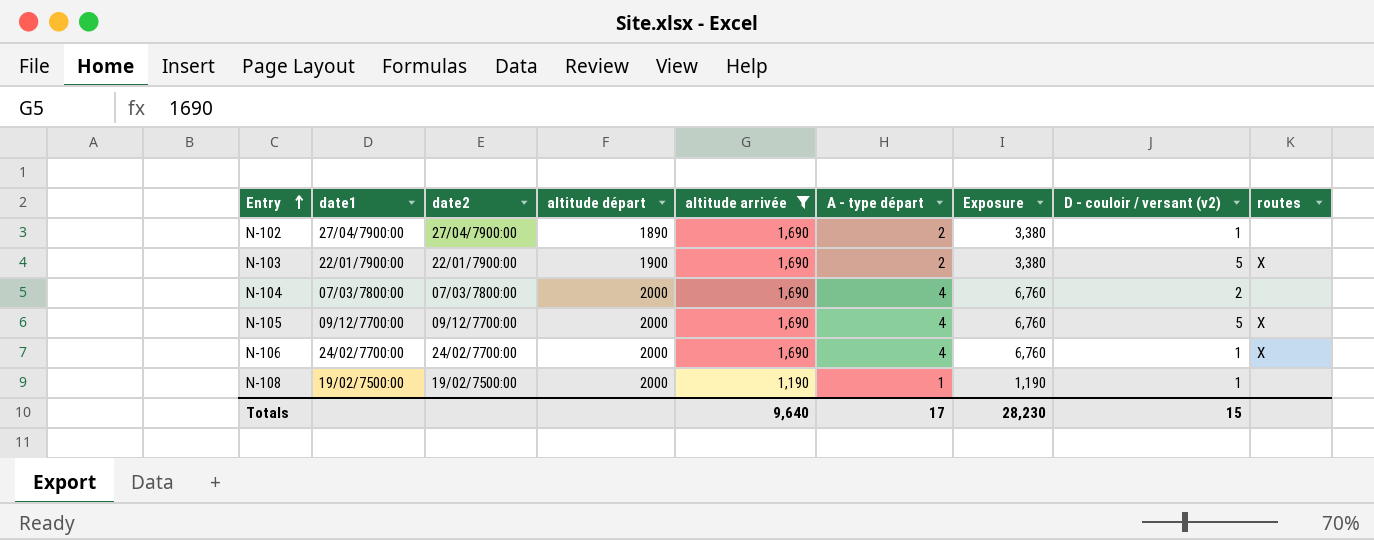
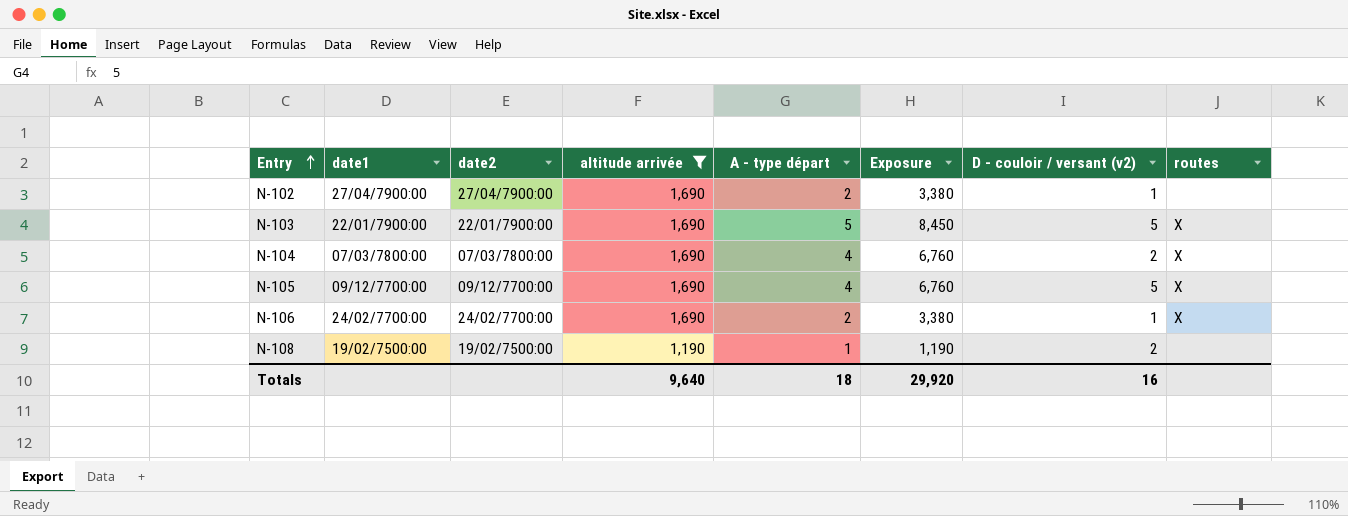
column altitude départ | position: 4 -> none
N-103 | A - type départ: 2 -> 5
N-103 | Exposure: 3,380 -> 8,450
N-104 | routes: none -> X
N-106 | A - type départ: 4 -> 2
N-106 | Exposure: 6,760 -> 3,380
N-108 | D - couloir / versant (v2): 1 -> 2
Totals | A - type départ: 17 -> 18
Totals | Exposure: 28,230 -> 29,920
Totals | D - couloir / versant (v2): 15 -> 16

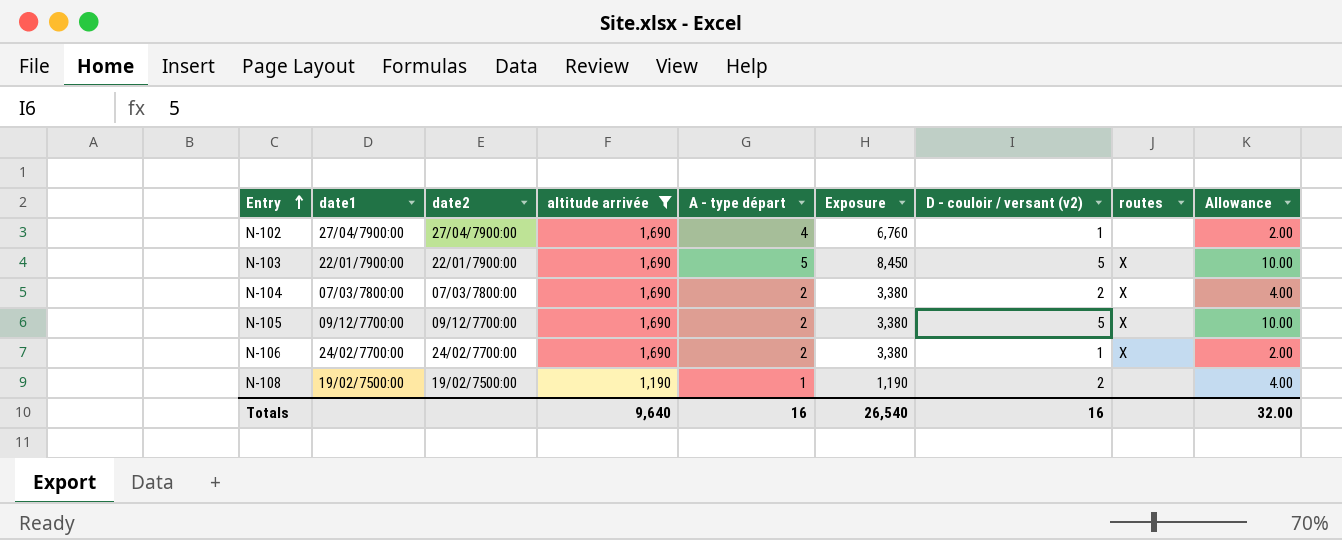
column Allowance | formula: none -> [D - couloir / versant (v2)] * 2
N-102 | A - type départ: 2 -> 4
N-102 | Exposure: 3,380 -> 6,760
N-104 | A - type départ: 4 -> 2
N-104 | Exposure: 6,760 -> 3,380
N-105 | A - type départ: 4 -> 2
N-105 | Exposure: 6,760 -> 3,380
Totals | A - type départ: 18 -> 16
Totals | Exposure: 29,920 -> 26,540

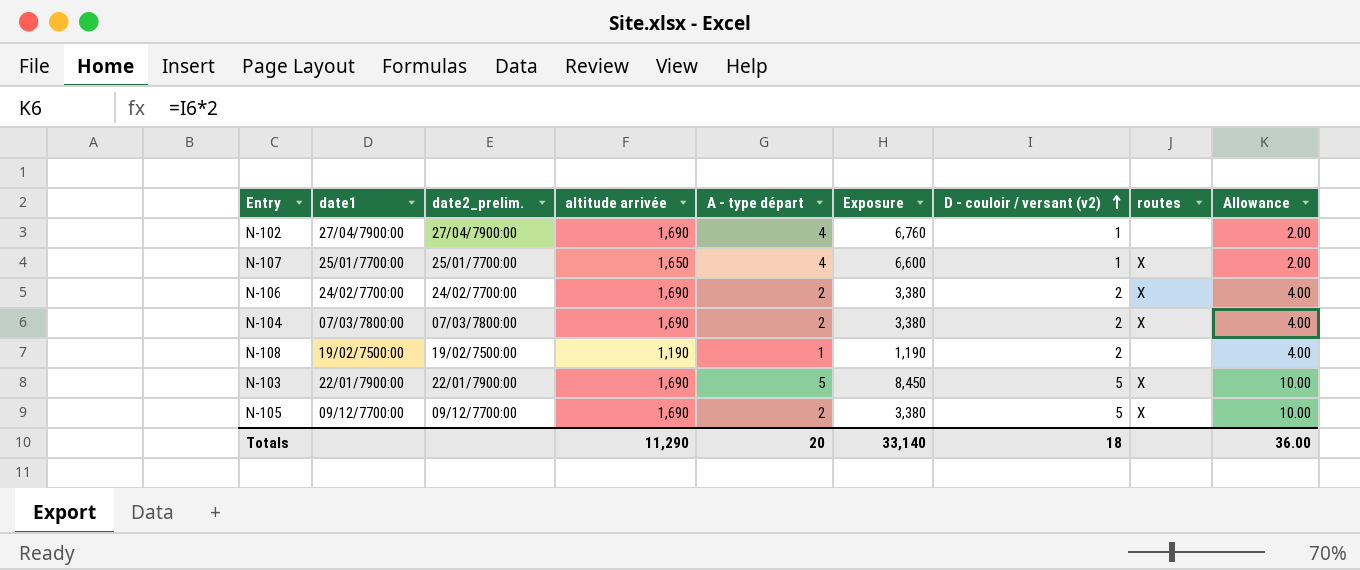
filter: altitude arrivée != 1,650 -> none
row order: Entry ascending -> D - couloir / versant (v2) ascending
column name: date2 -> date2_prelim.
N-106 | D - couloir / versant (v2): 1 -> 2
N-106 | Allowance: 2.00 -> 4.00
Totals | altitude arrivée: 9,640 -> 11,290
Totals | A - type départ: 16 -> 20
Totals | Exposure: 26,540 -> 33,140
Totals | D - couloir / versant (v2): 16 -> 18
Totals | Allowance: 32.00 -> 36.00

